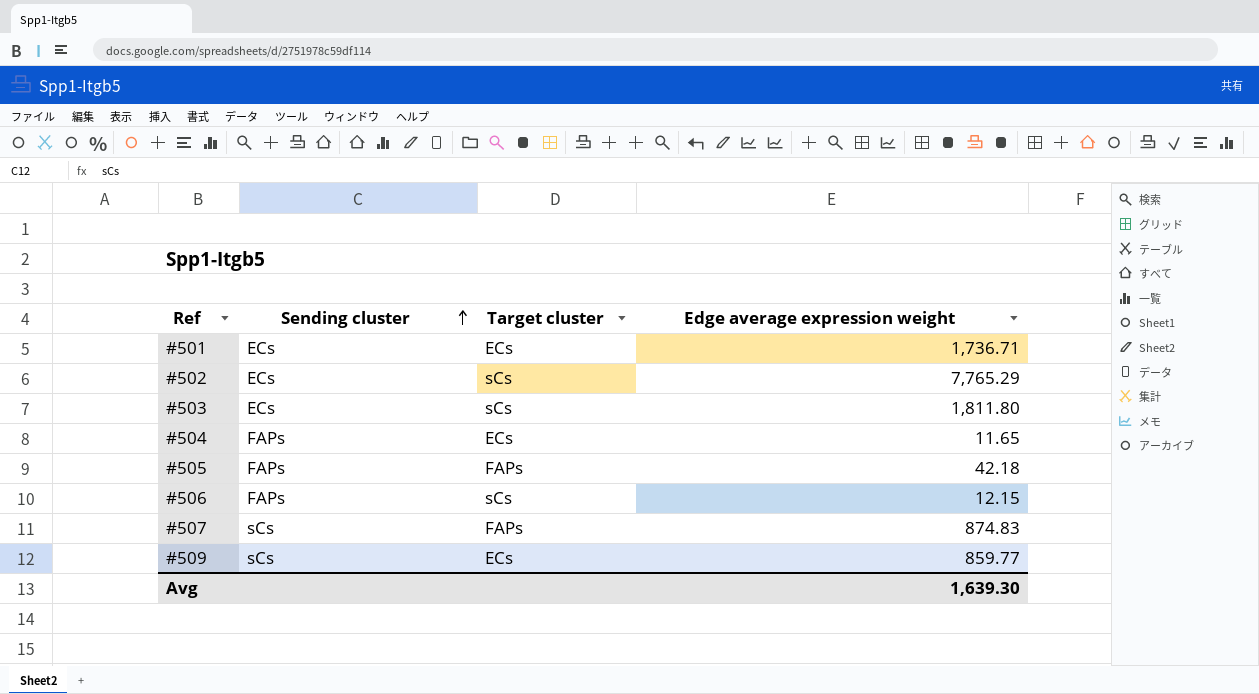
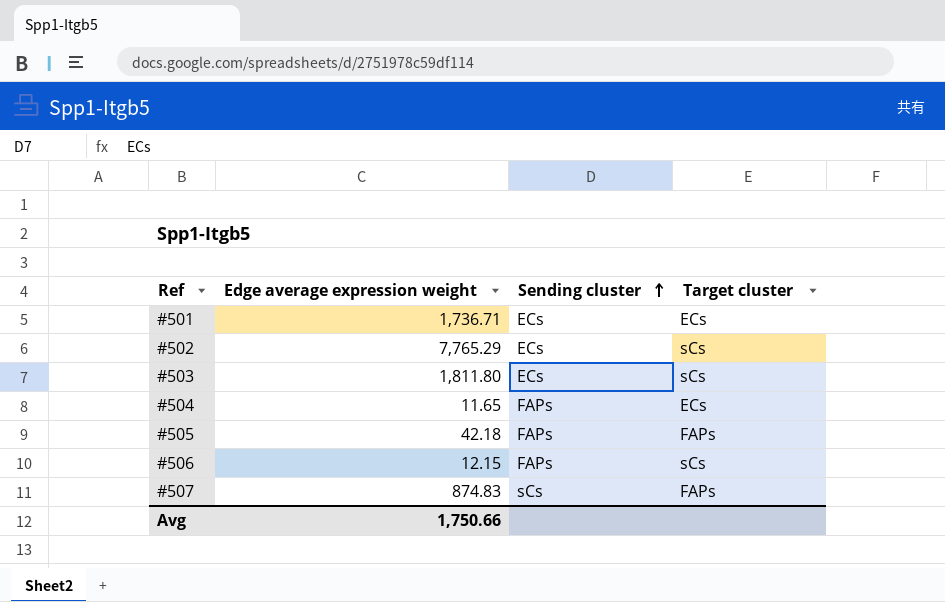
column Edge average expression weight | position: 4 -> 2
row #509: sCs | ECs | 859.77 -> none
Avg | Edge average expression weight: 1,639.30 -> 1,750.66

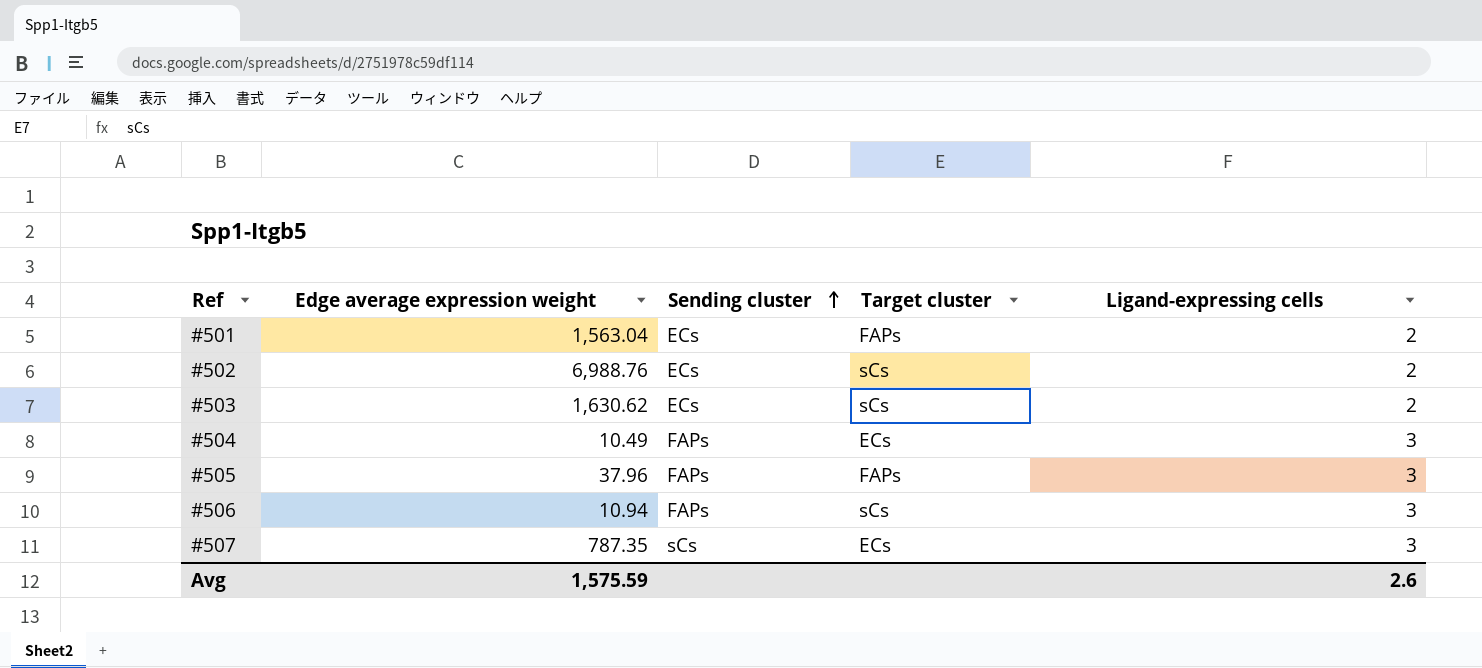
column Ligand-expressing cells | position: none -> 5
#501 | Edge average expression weight: 1,736.71 -> 1,563.04
#501 | Target cluster: ECs -> FAPs
#502 | Edge average expression weight: 7,765.29 -> 6,988.76
#503 | Edge average expression weight: 1,811.80 -> 1,630.62
#504 | Edge average expression weight: 11.65 -> 10.49
#505 | Edge average expression weight: 42.18 -> 37.96
#506 | Edge average expression weight: 12.15 -> 10.94
#507 | Edge average expression weight: 874.83 -> 787.35
#507 | Target cluster: FAPs -> ECs
Avg | Edge average expression weight: 1,750.66 -> 1,575.59

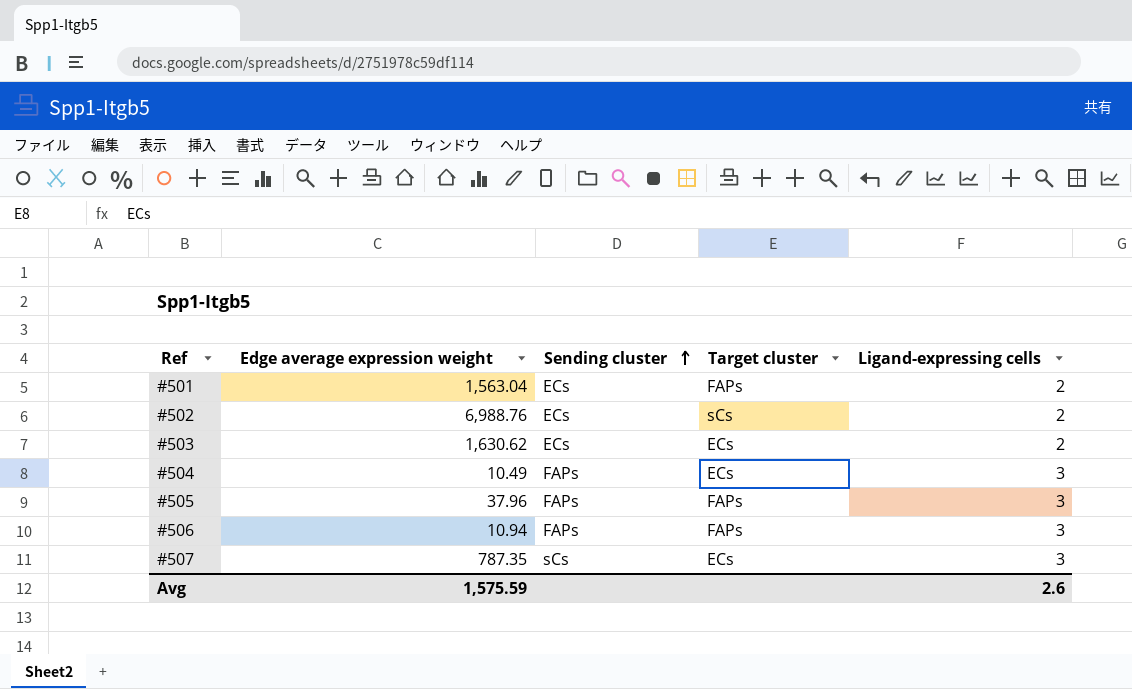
#503 | Target cluster: sCs -> ECs
#506 | Target cluster: sCs -> FAPs

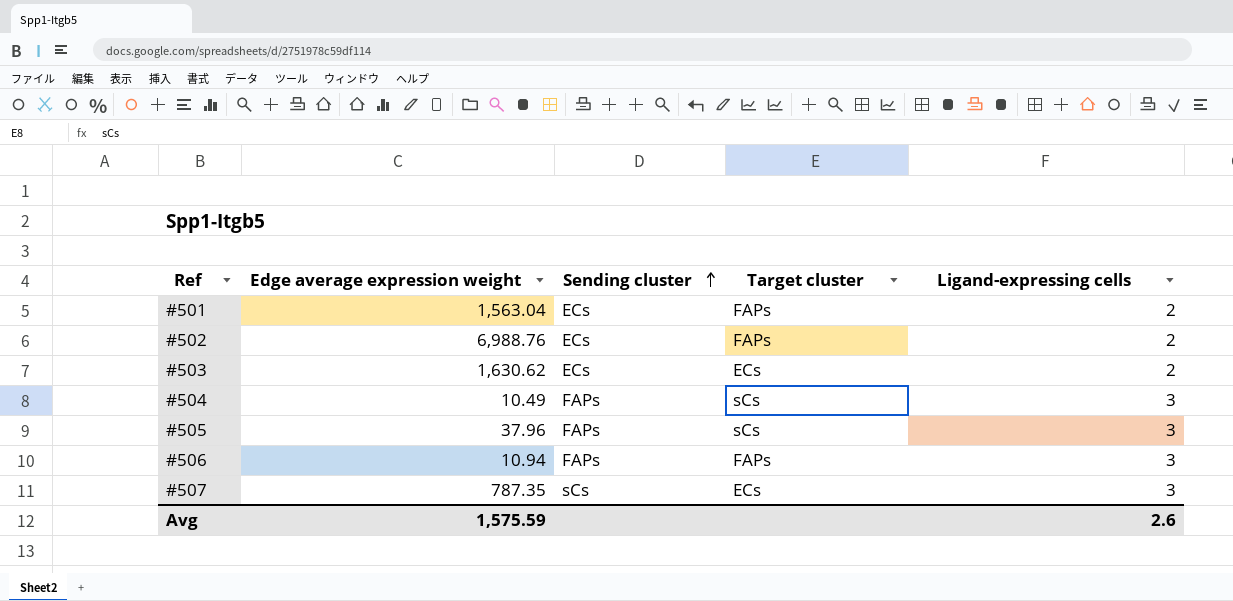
#502 | Target cluster: sCs -> FAPs
#504 | Target cluster: ECs -> sCs
#505 | Target cluster: FAPs -> sCs

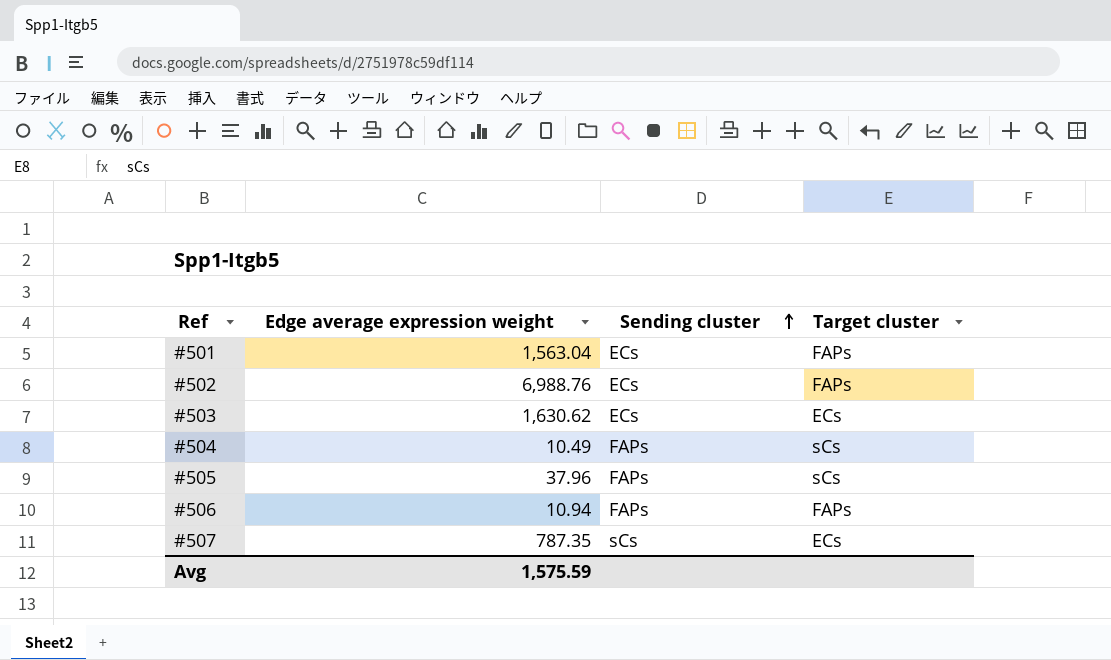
column Ligand-expressing cells | position: 5 -> none

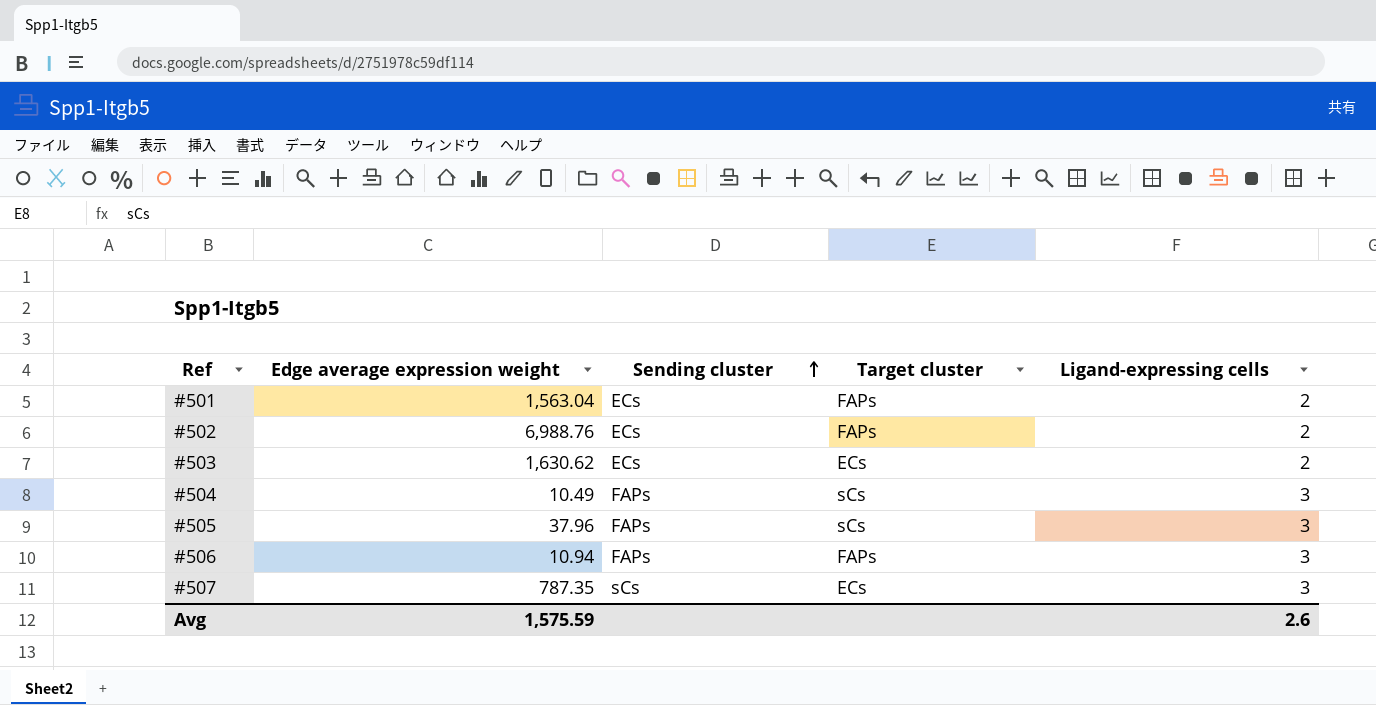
column Ligand-expressing cells | position: none -> 5

